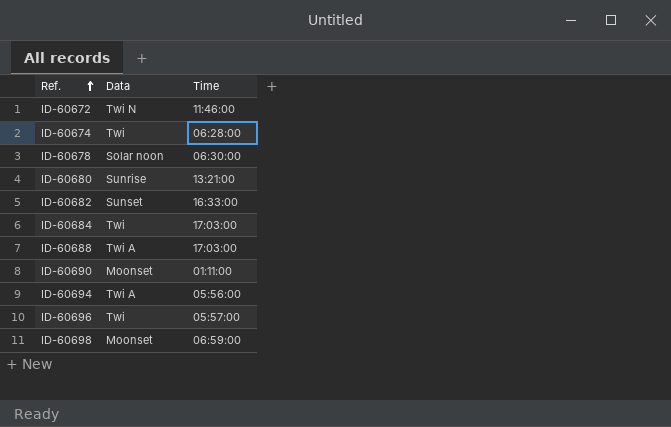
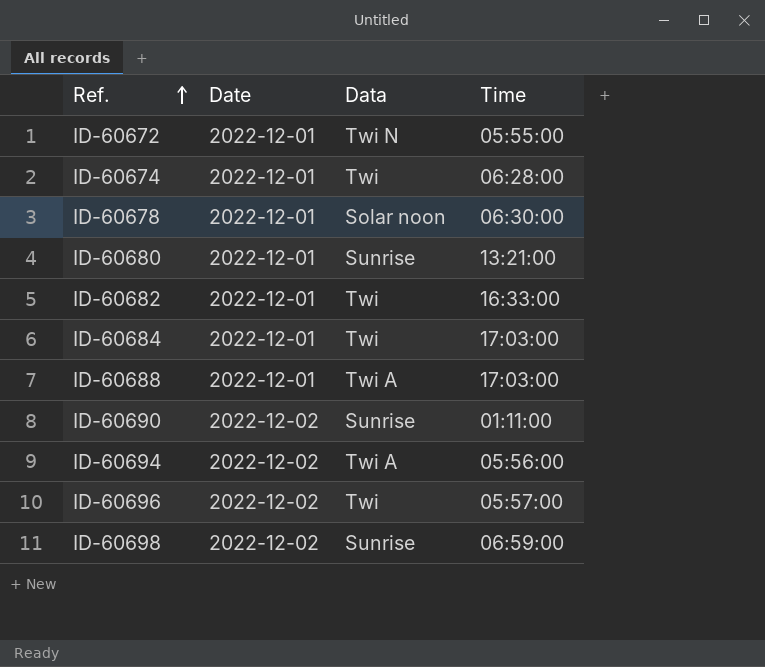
column Date | position: none -> 2
ID-60672 | Time: 11:46:00 -> 05:55:00
ID-60682 | Data: Sunset -> Twi
ID-60690 | Data: Moonset -> Sunrise
ID-60698 | Data: Moonset -> Sunrise

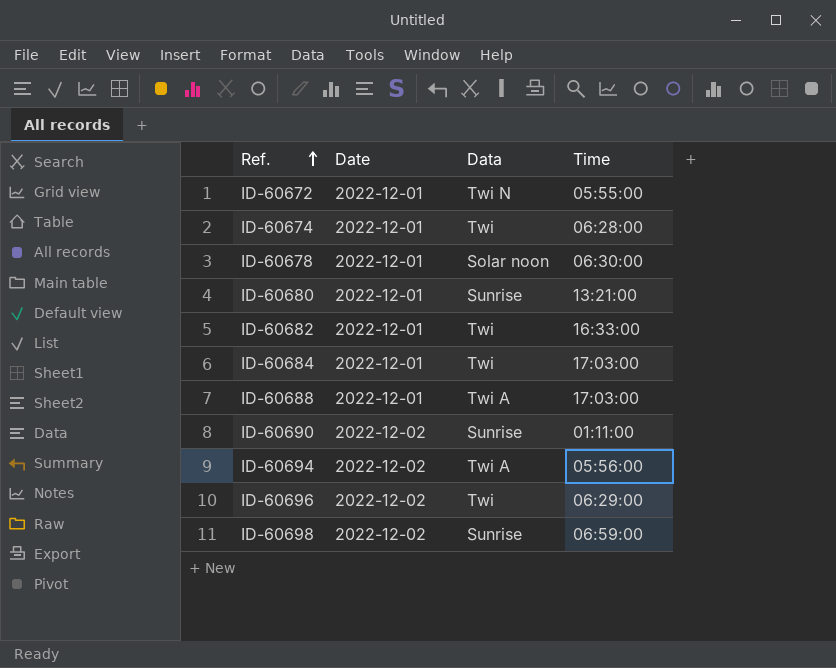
ID-60696 | Time: 05:57:00 -> 06:29:00

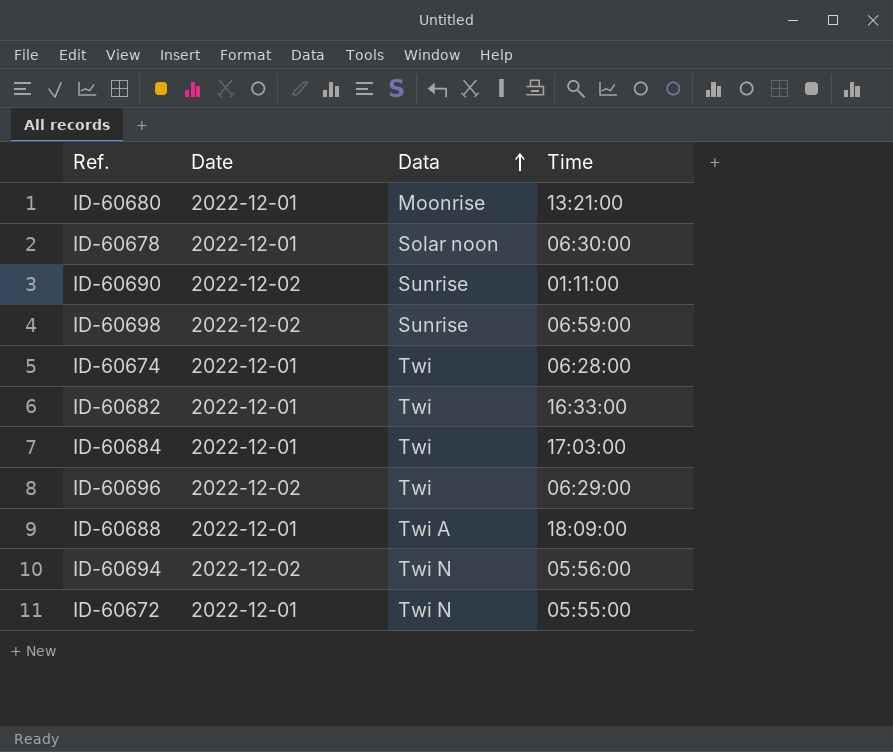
row order: Ref. ascending -> Data ascending
ID-60680 | Data: Sunrise -> Moonrise
ID-60688 | Time: 17:03:00 -> 18:09:00
ID-60694 | Data: Twi A -> Twi N

